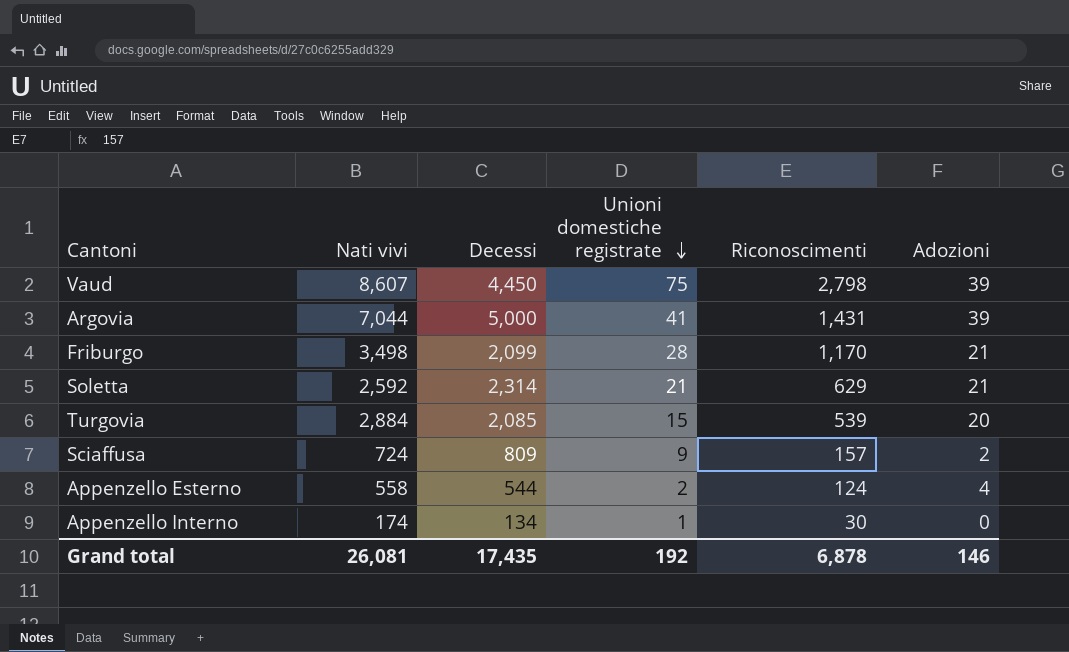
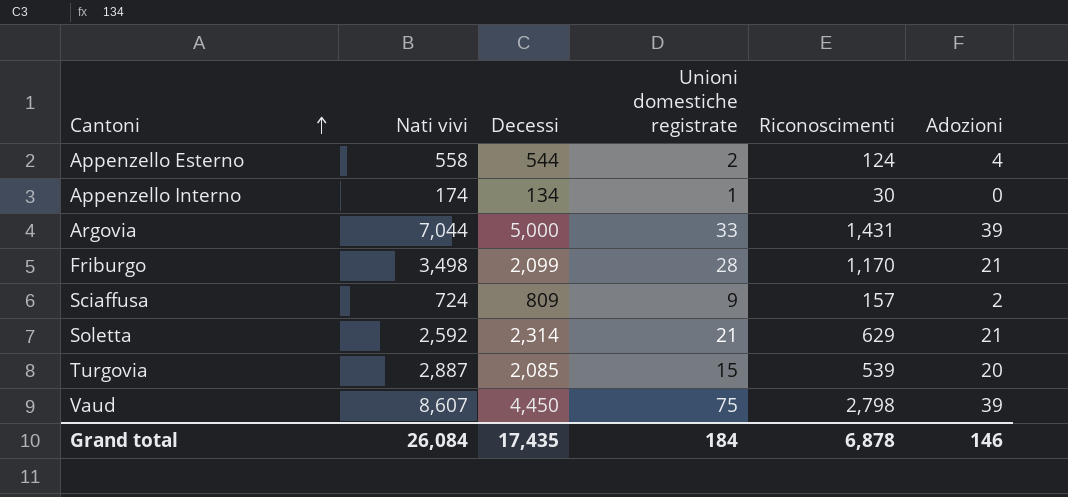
row order: Unioni domestiche registrate descending -> Cantoni ascending
Argovia | Unioni domestiche registrate: 41 -> 33
Turgovia | Nati vivi: 2,884 -> 2,887
Grand total | Nati vivi: 26,081 -> 26,084
Grand total | Unioni domestiche registrate: 192 -> 184

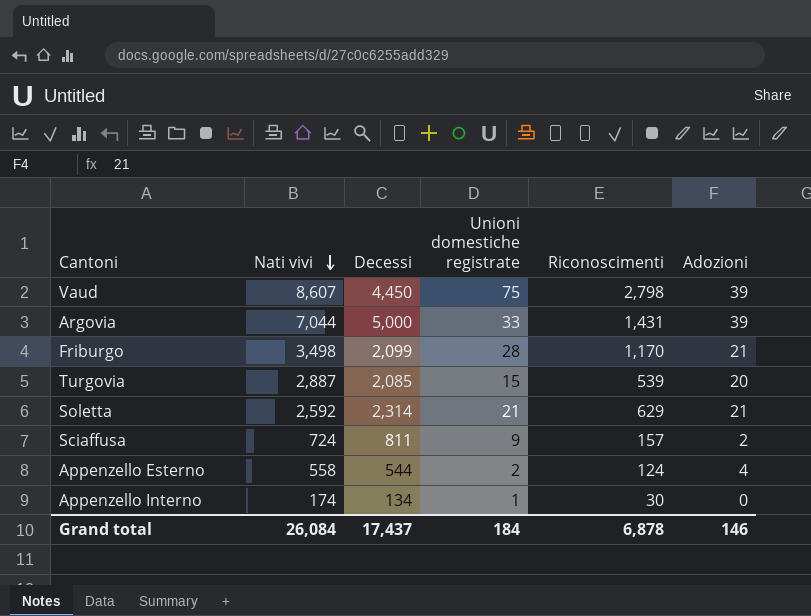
row order: Cantoni ascending -> Nati vivi descending
Sciaffusa | Decessi: 809 -> 811
Grand total | Decessi: 17,435 -> 17,437

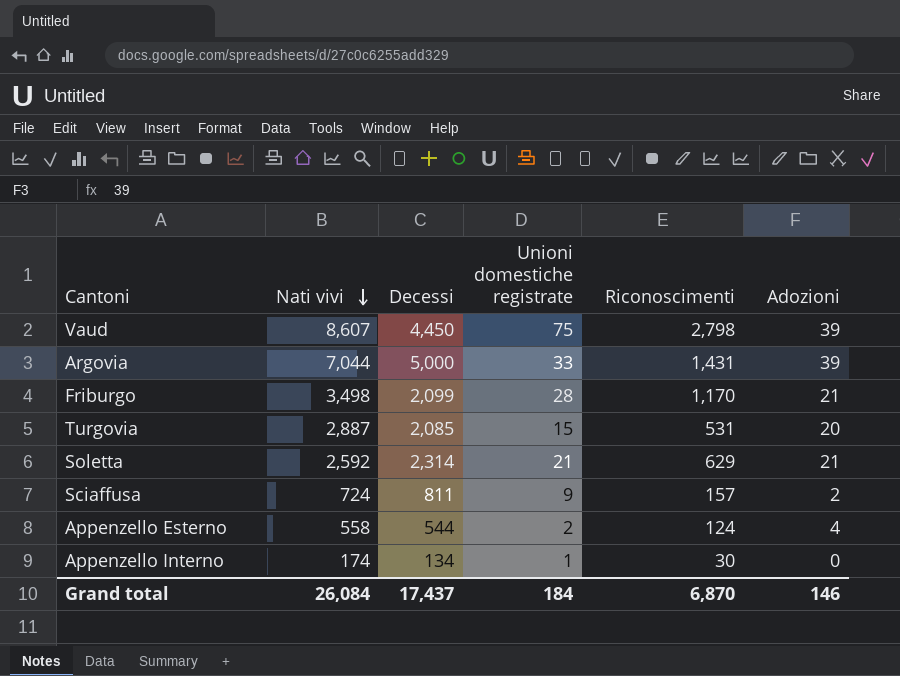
Turgovia | Riconoscimenti: 539 -> 531
Grand total | Riconoscimenti: 6,878 -> 6,870

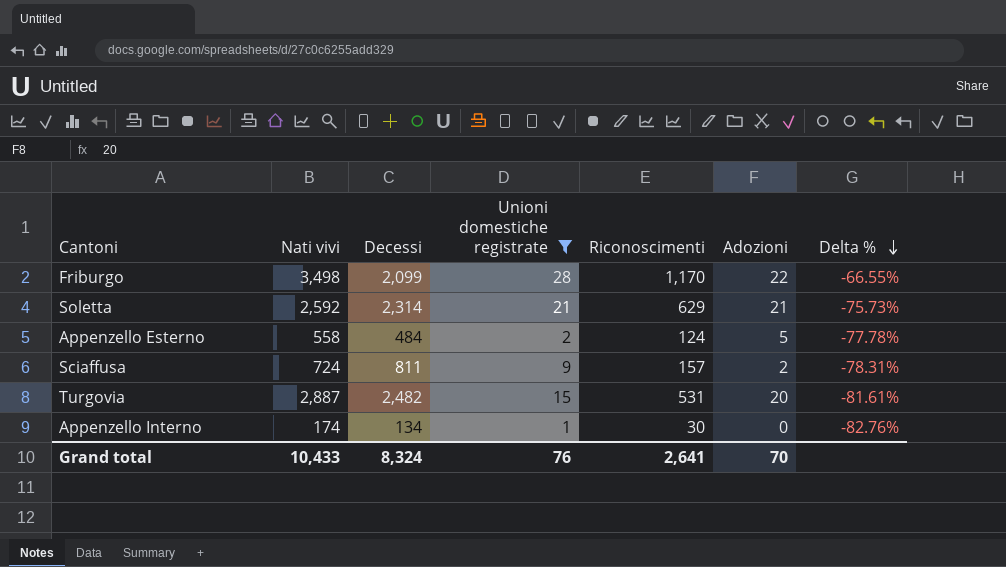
filter: none -> Unioni domestiche registrate <= 28
row order: Nati vivi descending -> Delta % descending
column Delta % | formula: none -> ([Riconoscimenti] - [Nati vivi]) / [Nati vivi]
Friburgo | Adozioni: 21 -> 22
Appenzello Esterno | Decessi: 544 -> 484
Appenzello Esterno | Adozioni: 4 -> 5
Turgovia | Decessi: 2,085 -> 2,482
Grand total | Nati vivi: 26,084 -> 10,433
Grand total | Decessi: 17,437 -> 8,324
Grand total | Unioni domestiche registrate: 184 -> 76
Grand total | Riconoscimenti: 6,870 -> 2,641
Grand total | Adozioni: 146 -> 70

